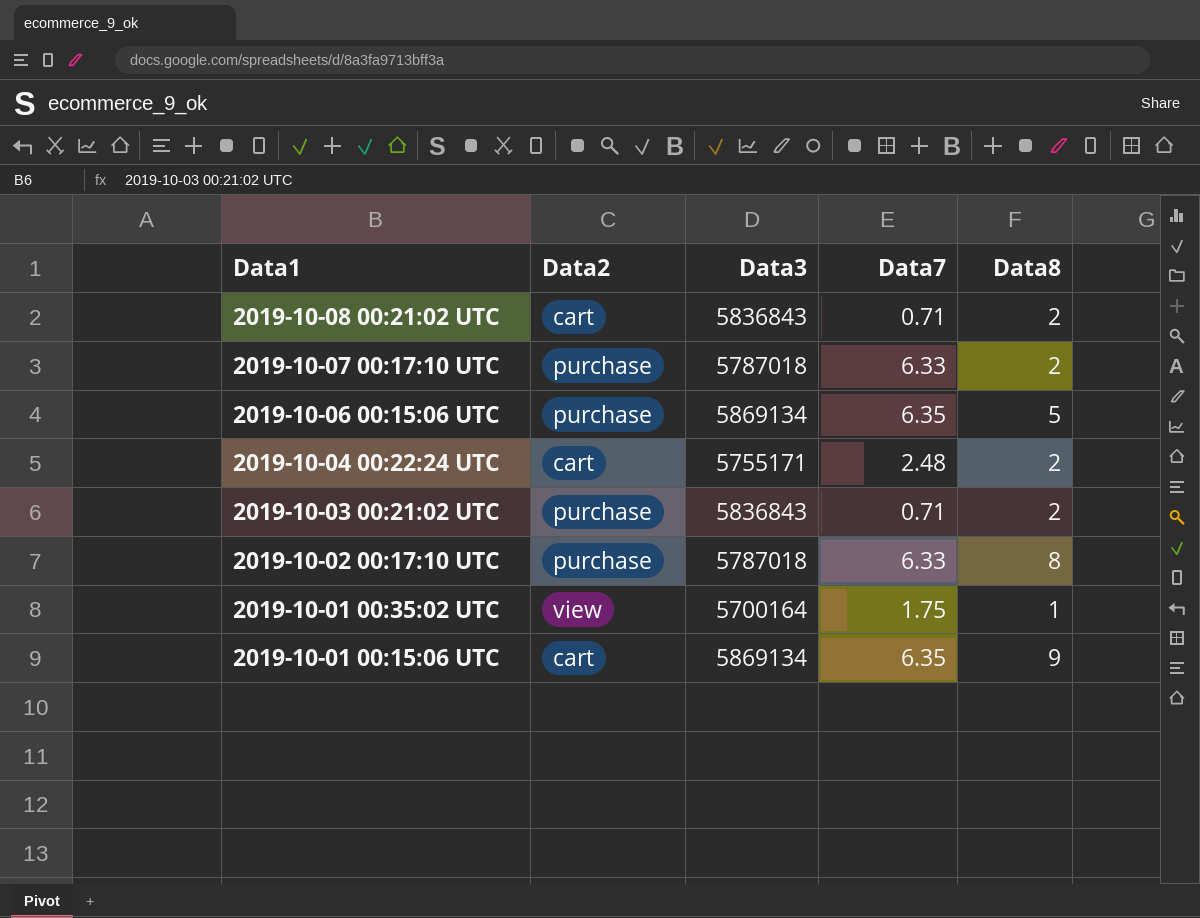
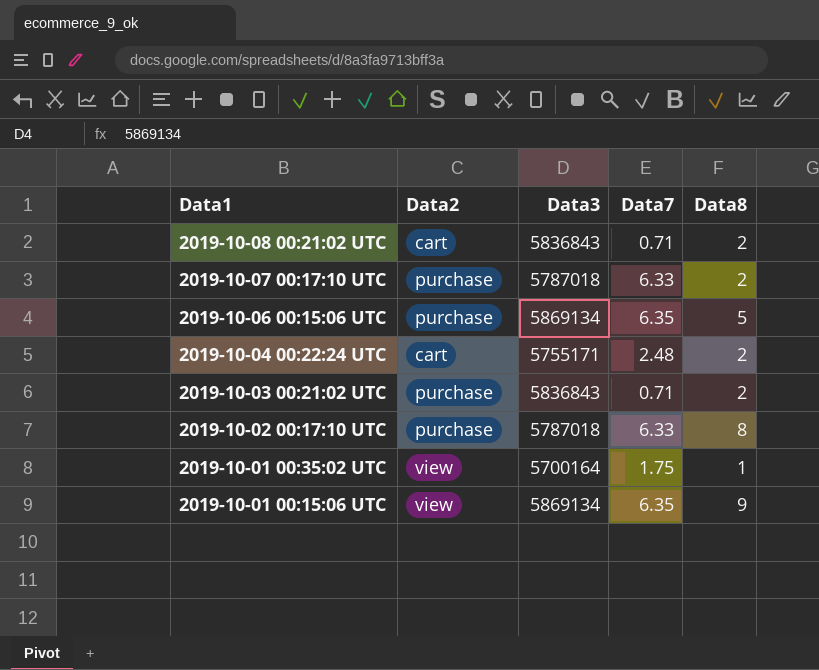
2019-10-01 00:15:06 UTC | Data2: cart -> view

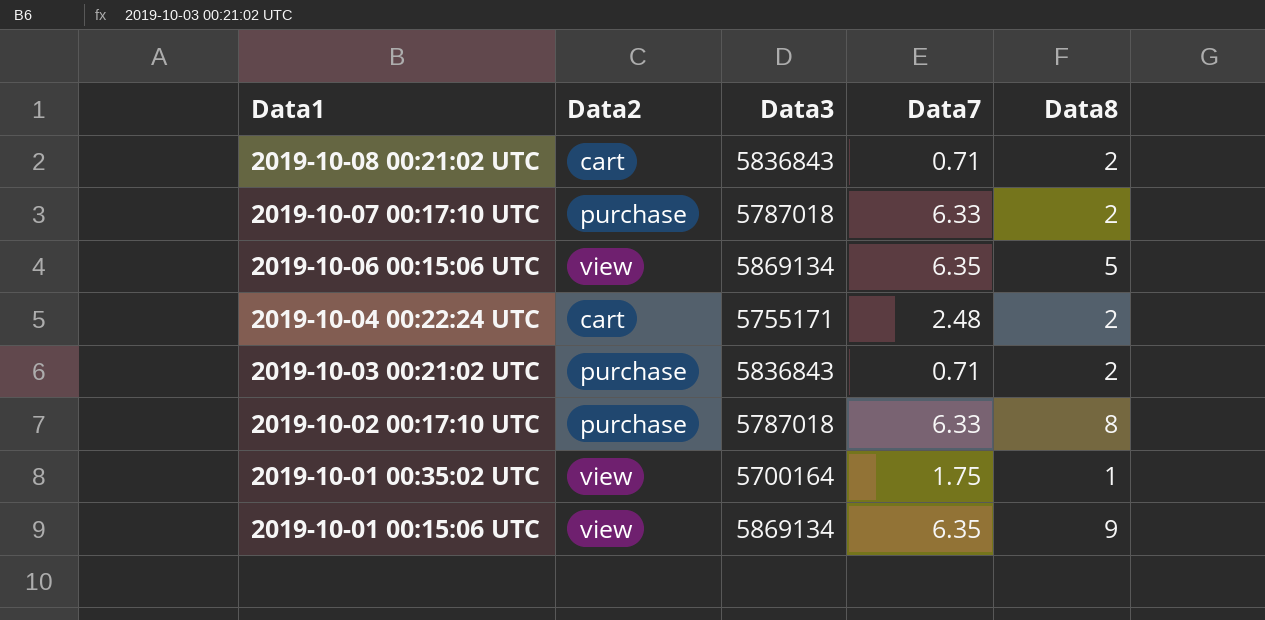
2019-10-06 00:15:06 UTC | Data2: purchase -> view

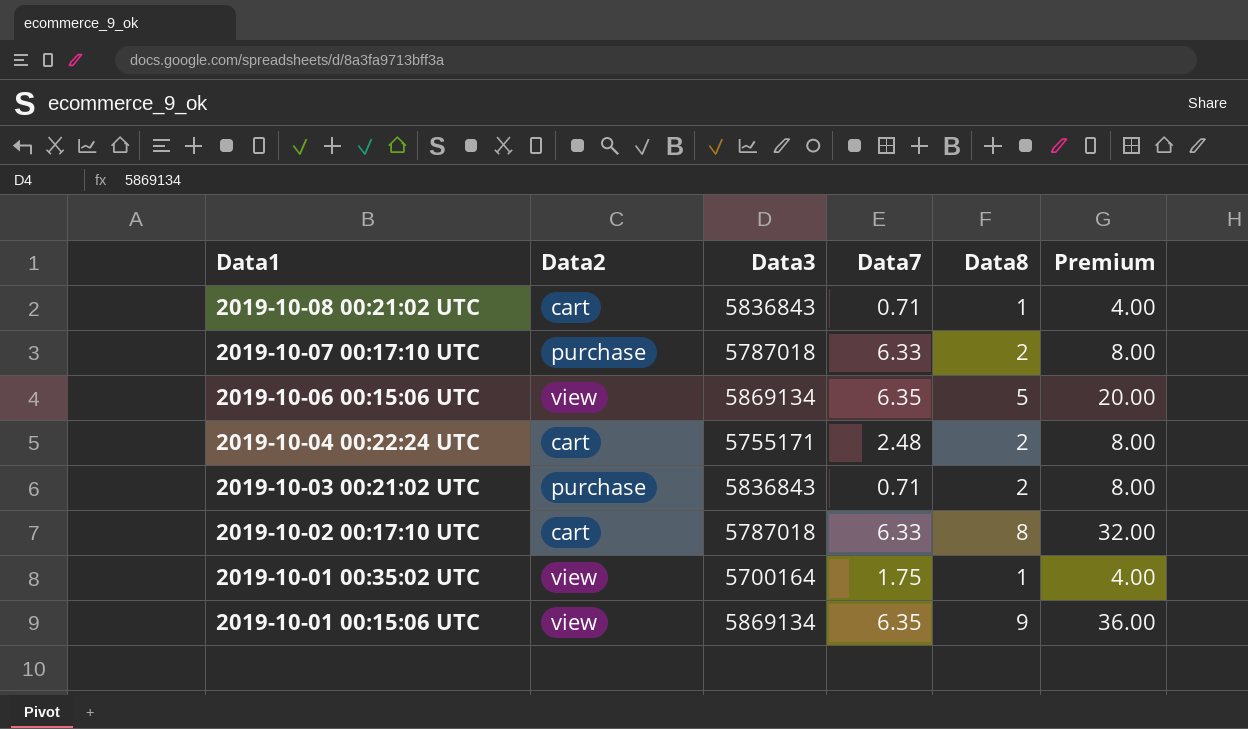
column Premium | formula: none -> [Data8] * 4
2019-10-08 00:21:02 UTC | Data8: 2 -> 1
2019-10-02 00:17:10 UTC | Data2: purchase -> cart

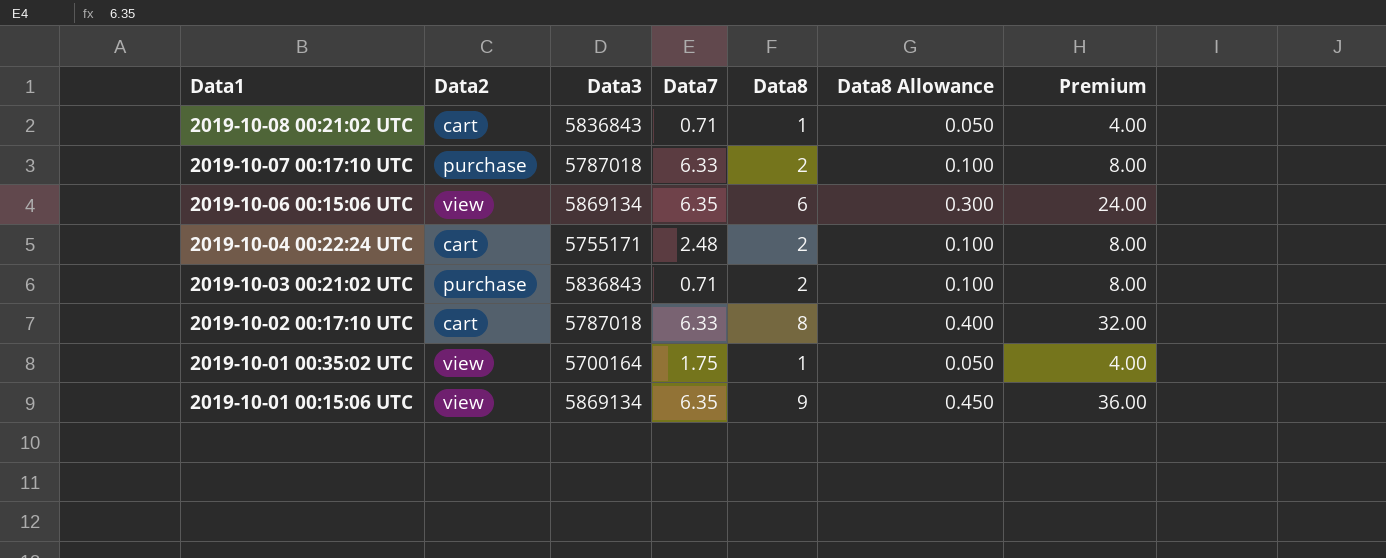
column Data8 Allowance | formula: none -> [Data8] * 0.05
2019-10-06 00:15:06 UTC | Data8: 5 -> 6
2019-10-06 00:15:06 UTC | Premium: 20.00 -> 24.00

